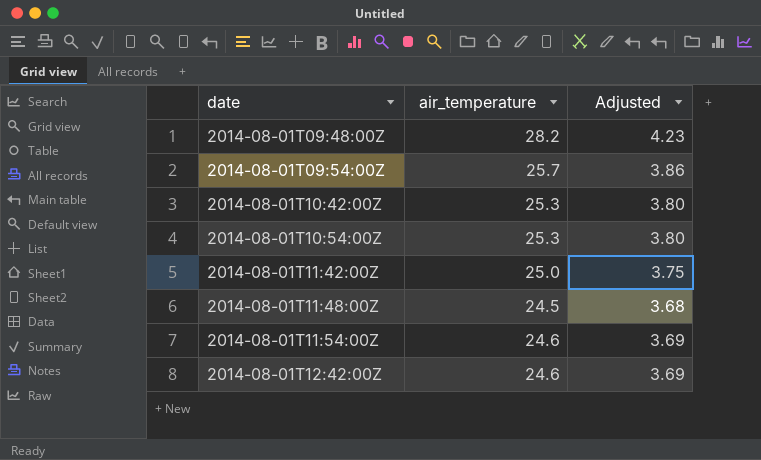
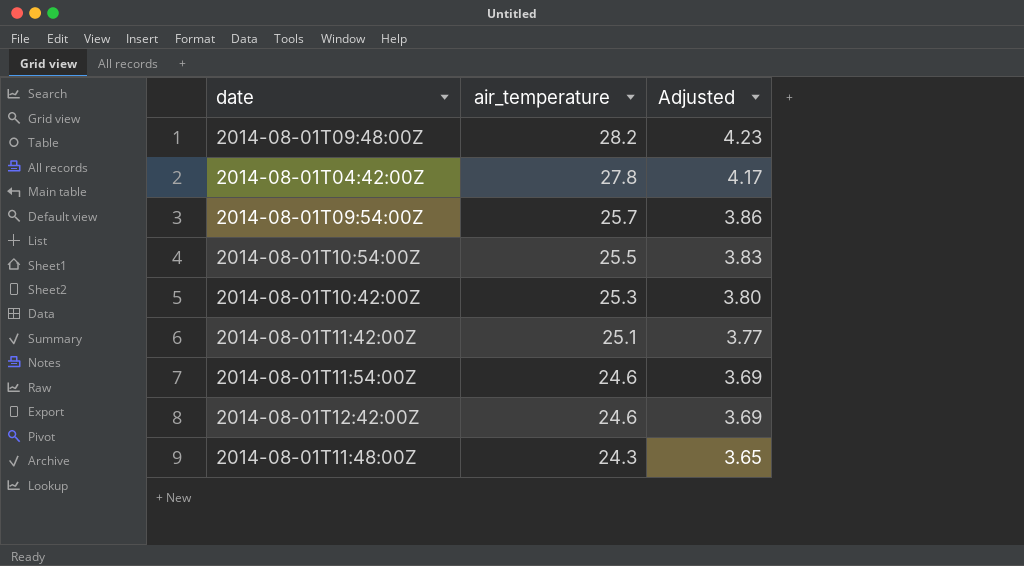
row order: date ascending -> air_temperature descending
row 2014-08-01T04:42:00Z: none -> 27.8 | 4.17
2014-08-01T10:54:00Z | air_temperature: 25.3 -> 25.5
2014-08-01T10:54:00Z | Adjusted: 3.80 -> 3.83
2014-08-01T11:42:00Z | air_temperature: 25.0 -> 25.1
2014-08-01T11:42:00Z | Adjusted: 3.75 -> 3.77
2014-08-01T11:48:00Z | air_temperature: 24.5 -> 24.3
2014-08-01T11:48:00Z | Adjusted: 3.68 -> 3.65

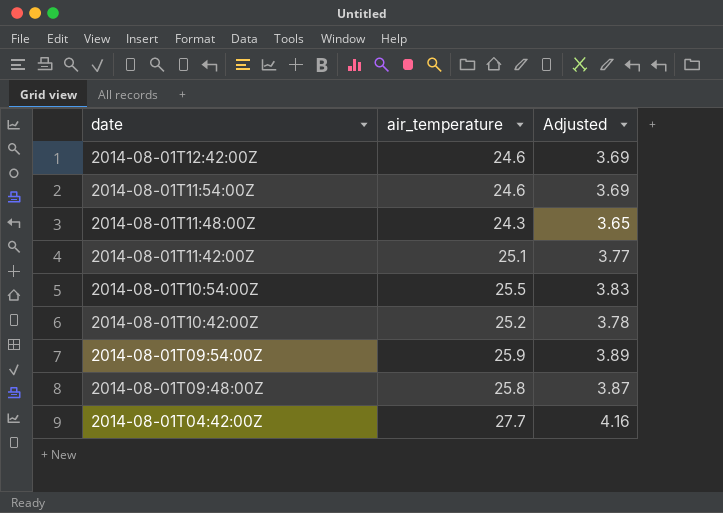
row order: air_temperature descending -> date descending
2014-08-01T10:42:00Z | air_temperature: 25.3 -> 25.2
2014-08-01T10:42:00Z | Adjusted: 3.80 -> 3.78
2014-08-01T09:54:00Z | air_temperature: 25.7 -> 25.9
2014-08-01T09:54:00Z | Adjusted: 3.86 -> 3.89
2014-08-01T09:48:00Z | air_temperature: 28.2 -> 25.8
2014-08-01T09:48:00Z | Adjusted: 4.23 -> 3.87
2014-08-01T04:42:00Z | air_temperature: 27.8 -> 27.7
2014-08-01T04:42:00Z | Adjusted: 4.17 -> 4.16

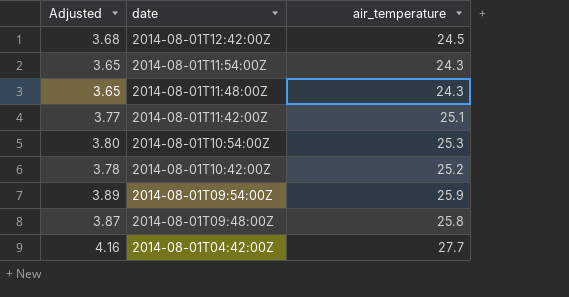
column Adjusted | position: 3 -> 1
2014-08-01T12:42:00Z | Adjusted: 3.69 -> 3.68
2014-08-01T12:42:00Z | air_temperature: 24.6 -> 24.5
2014-08-01T11:54:00Z | Adjusted: 3.69 -> 3.65
2014-08-01T11:54:00Z | air_temperature: 24.6 -> 24.3
2014-08-01T10:54:00Z | Adjusted: 3.83 -> 3.80
2014-08-01T10:54:00Z | air_temperature: 25.5 -> 25.3

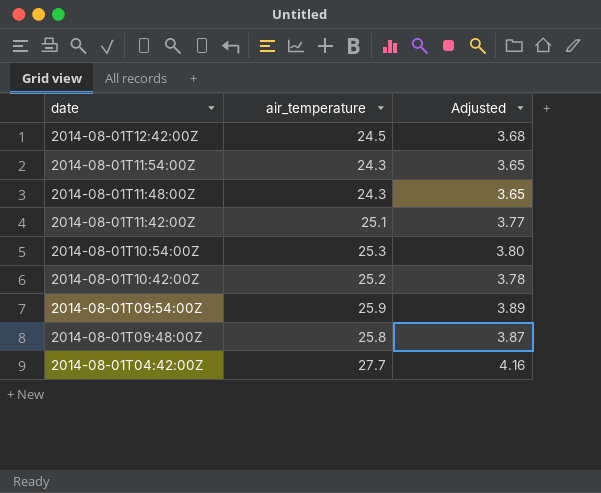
column Adjusted | position: 1 -> 3

